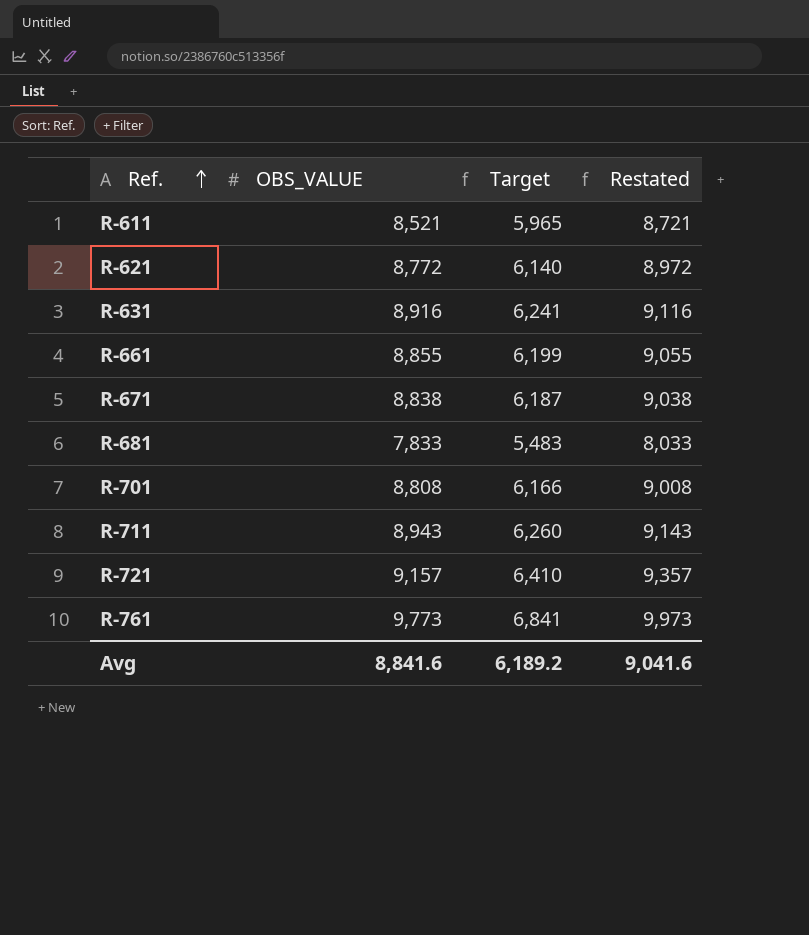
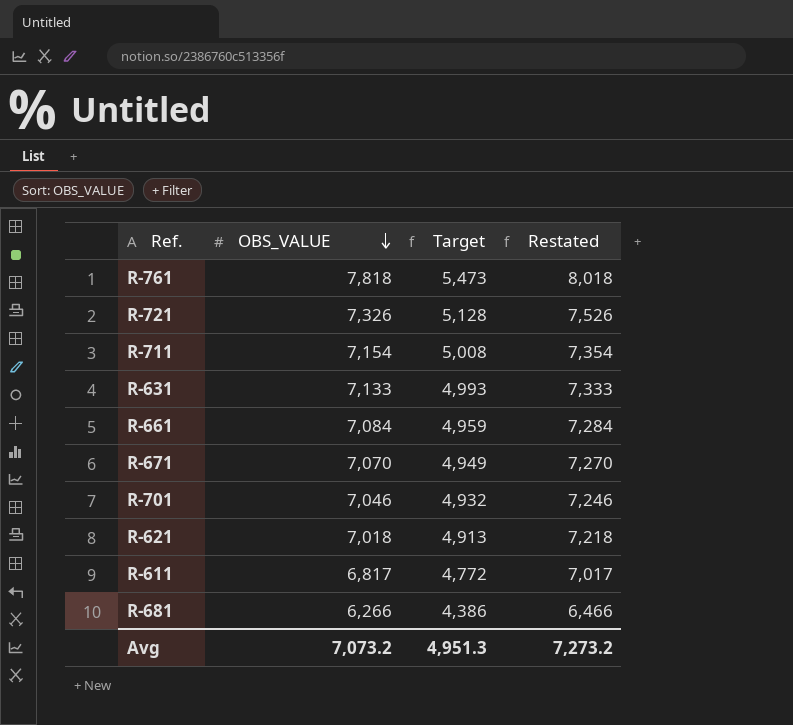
row order: Ref. ascending -> OBS_VALUE descending
R-761 | OBS_VALUE: 9,773 -> 7,818
R-761 | Target: 6,841 -> 5,473
R-761 | Restated: 9,973 -> 8,018
R-721 | OBS_VALUE: 9,157 -> 7,326
R-721 | Target: 6,410 -> 5,128
R-721 | Restated: 9,357 -> 7,526
R-711 | OBS_VALUE: 8,943 -> 7,154
R-711 | Target: 6,260 -> 5,008
R-711 | Restated: 9,143 -> 7,354
R-631 | OBS_VALUE: 8,916 -> 7,133
R-631 | Target: 6,241 -> 4,993
R-631 | Restated: 9,116 -> 7,333
R-661 | OBS_VALUE: 8,855 -> 7,084
R-661 | Target: 6,199 -> 4,959
R-661 | Restated: 9,055 -> 7,284
R-671 | OBS_VALUE: 8,838 -> 7,070
R-671 | Target: 6,187 -> 4,949
R-671 | Restated: 9,038 -> 7,270
R-701 | OBS_VALUE: 8,808 -> 7,046
R-701 | Target: 6,166 -> 4,932
R-701 | Restated: 9,008 -> 7,246
R-621 | OBS_VALUE: 8,772 -> 7,018
R-621 | Target: 6,140 -> 4,913
R-621 | Restated: 8,972 -> 7,218
R-611 | OBS_VALUE: 8,521 -> 6,817
R-611 | Target: 5,965 -> 4,772
R-611 | Restated: 8,721 -> 7,017
R-681 | OBS_VALUE: 7,833 -> 6,266
R-681 | Target: 5,483 -> 4,386
R-681 | Restated: 8,033 -> 6,466
Avg | OBS_VALUE: 8,841.6 -> 7,073.2
Avg | Target: 6,189.2 -> 4,951.3
Avg | Restated: 9,041.6 -> 7,273.2

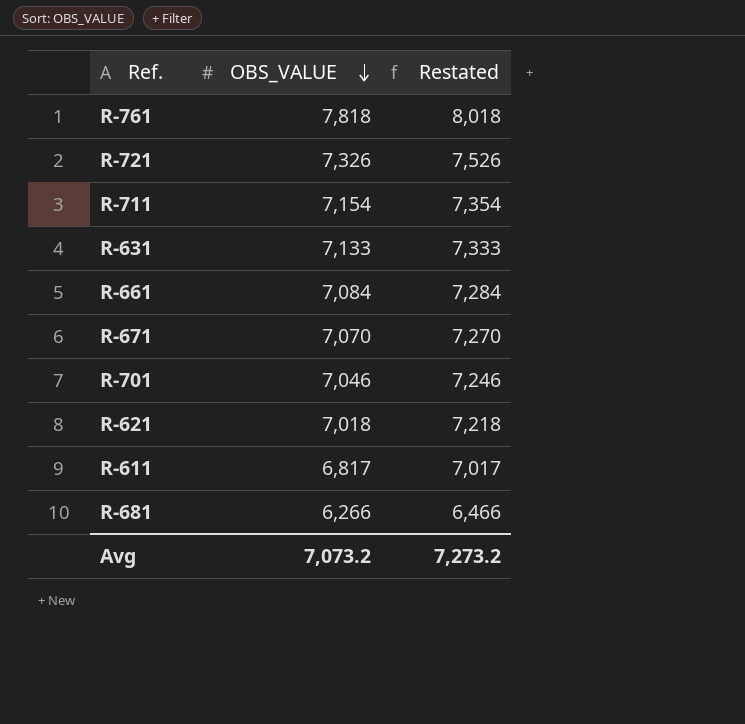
column Target | formula: [OBS_VALUE] * 0.7 -> none

